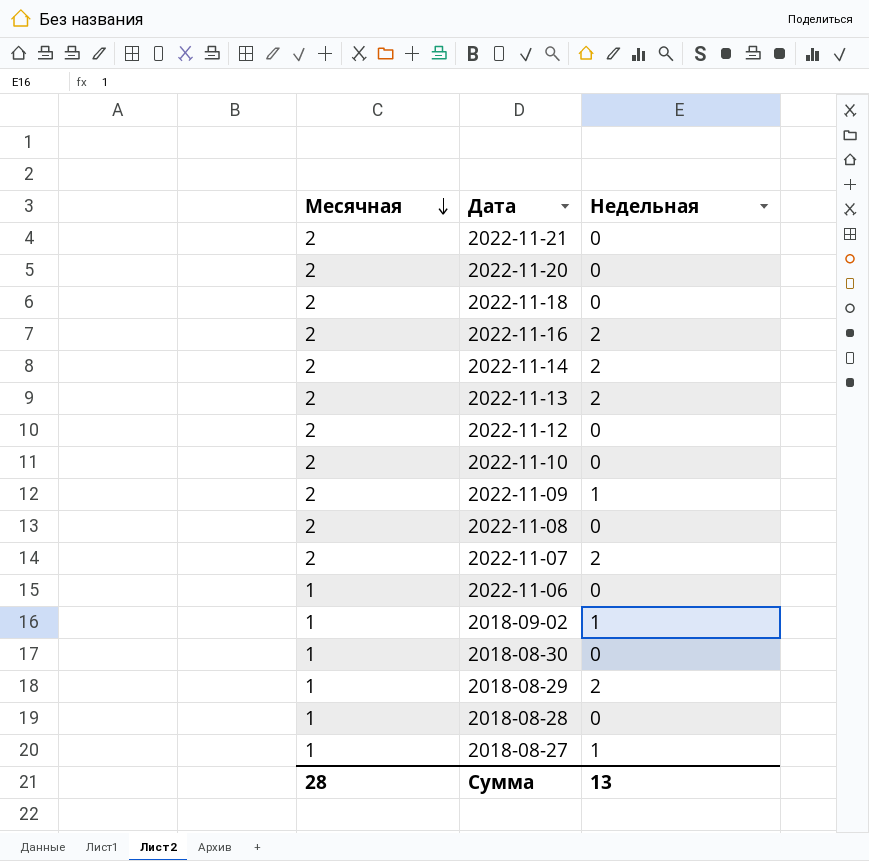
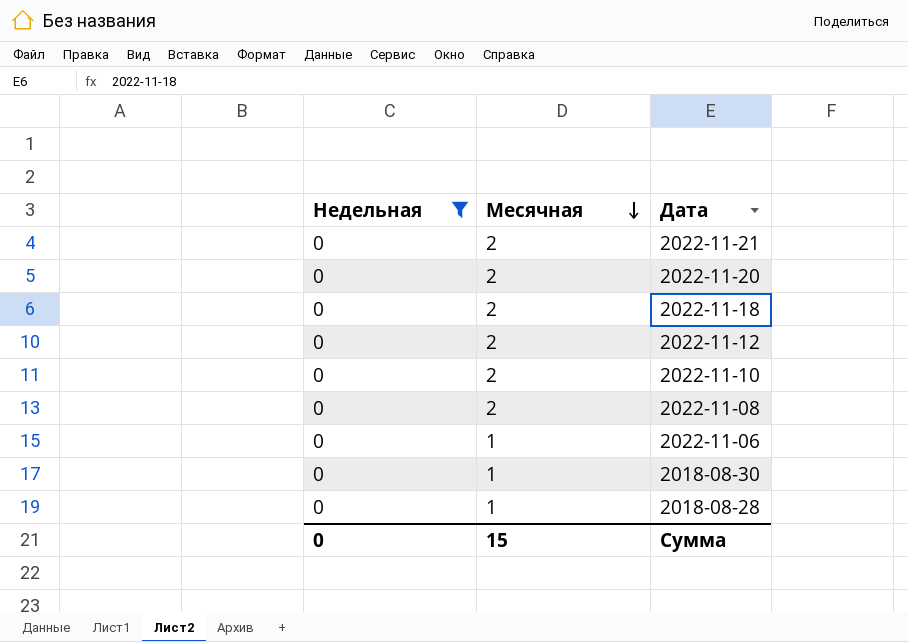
filter: none -> Недельная = 0
column Недельная | position: 3 -> 1
Сумма | Недельная: 13 -> 0
Сумма | Месячная: 28 -> 15

